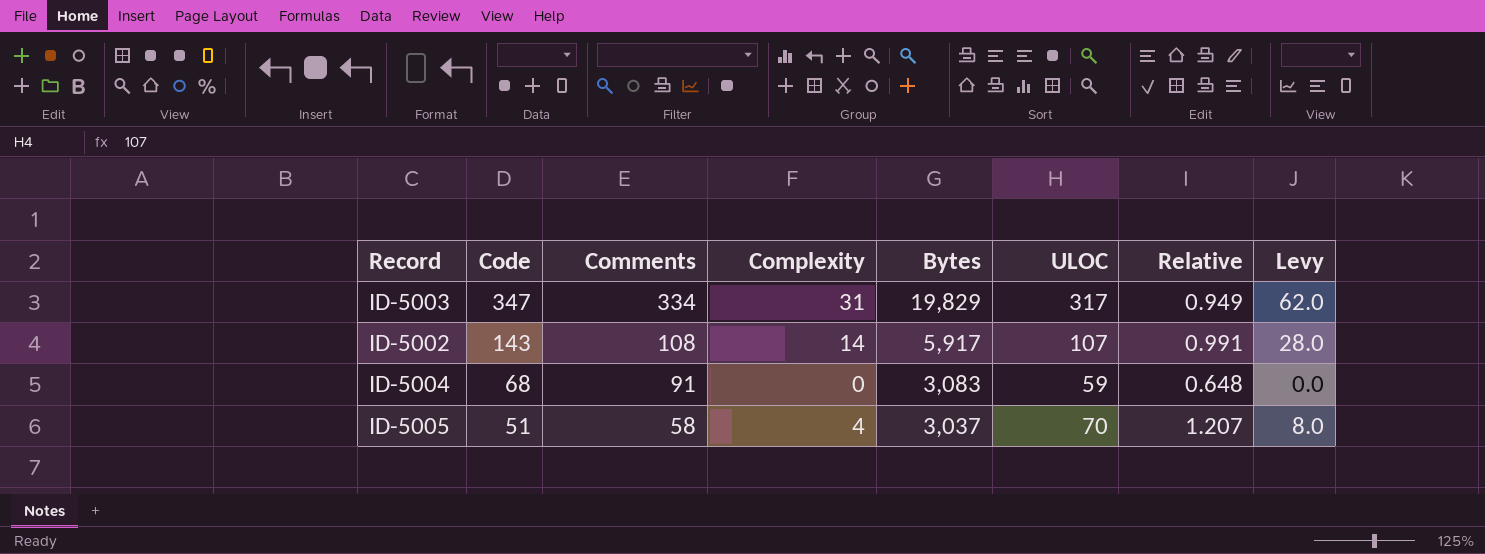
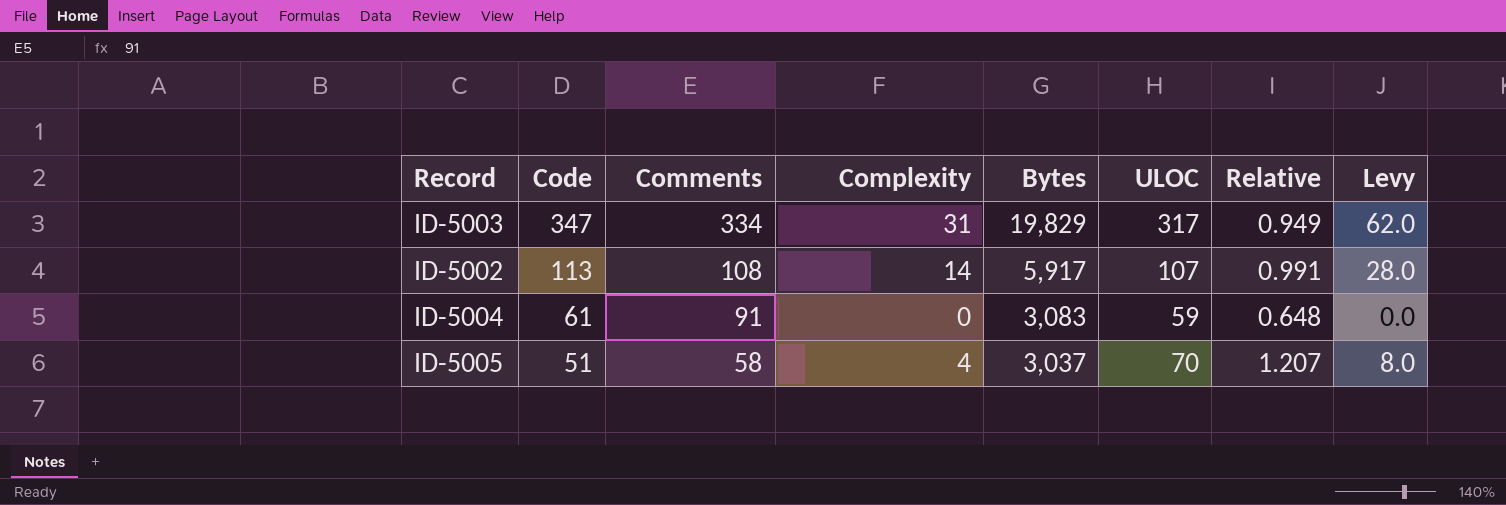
ID-5002 | Code: 143 -> 113
ID-5004 | Code: 68 -> 61

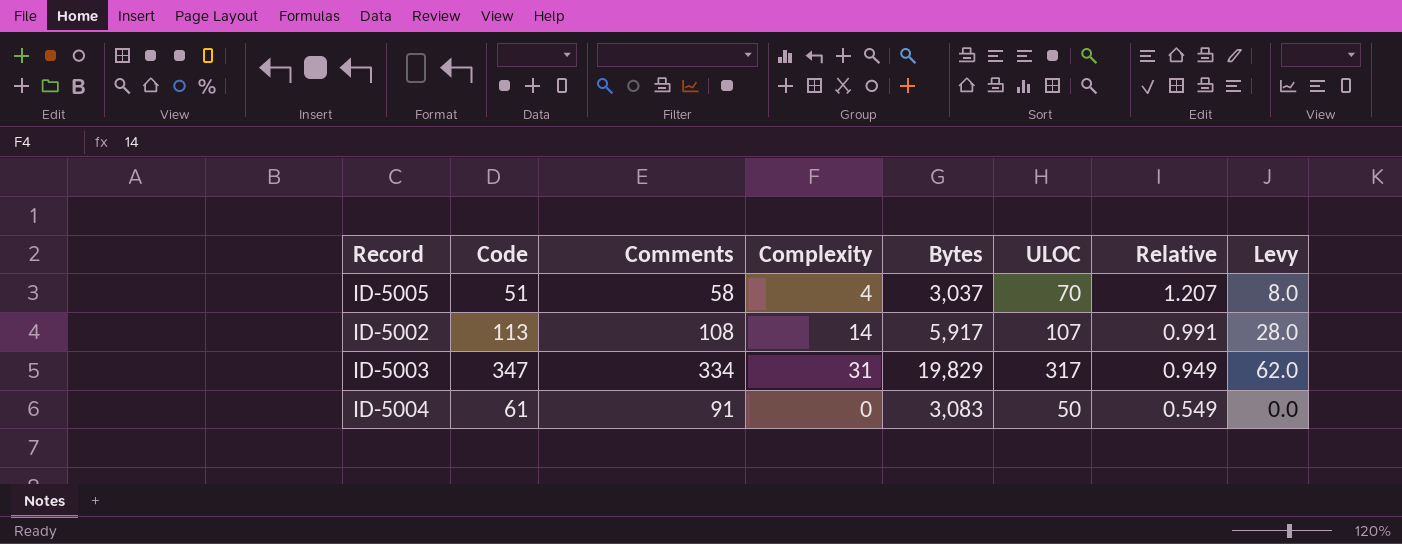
row order: Code descending -> Relative descending
ID-5004 | ULOC: 59 -> 50
ID-5004 | Relative: 0.648 -> 0.549

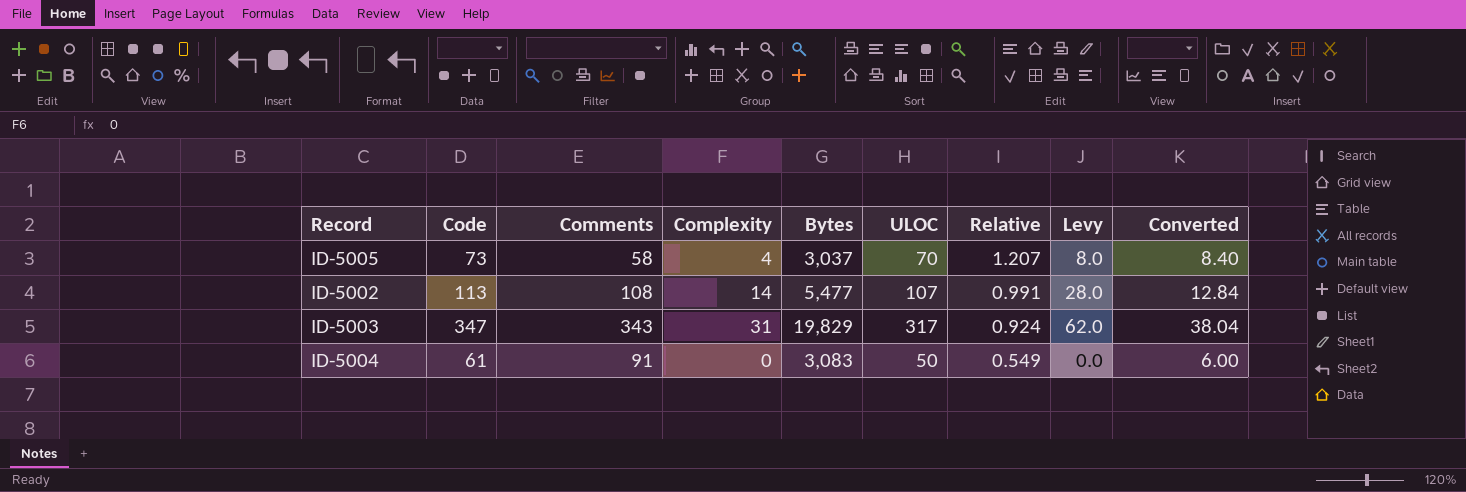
column Converted | formula: none -> [ULOC] * 0.12
ID-5005 | Code: 51 -> 73
ID-5002 | Bytes: 5,917 -> 5,477
ID-5003 | Comments: 334 -> 343
ID-5003 | Relative: 0.949 -> 0.924

